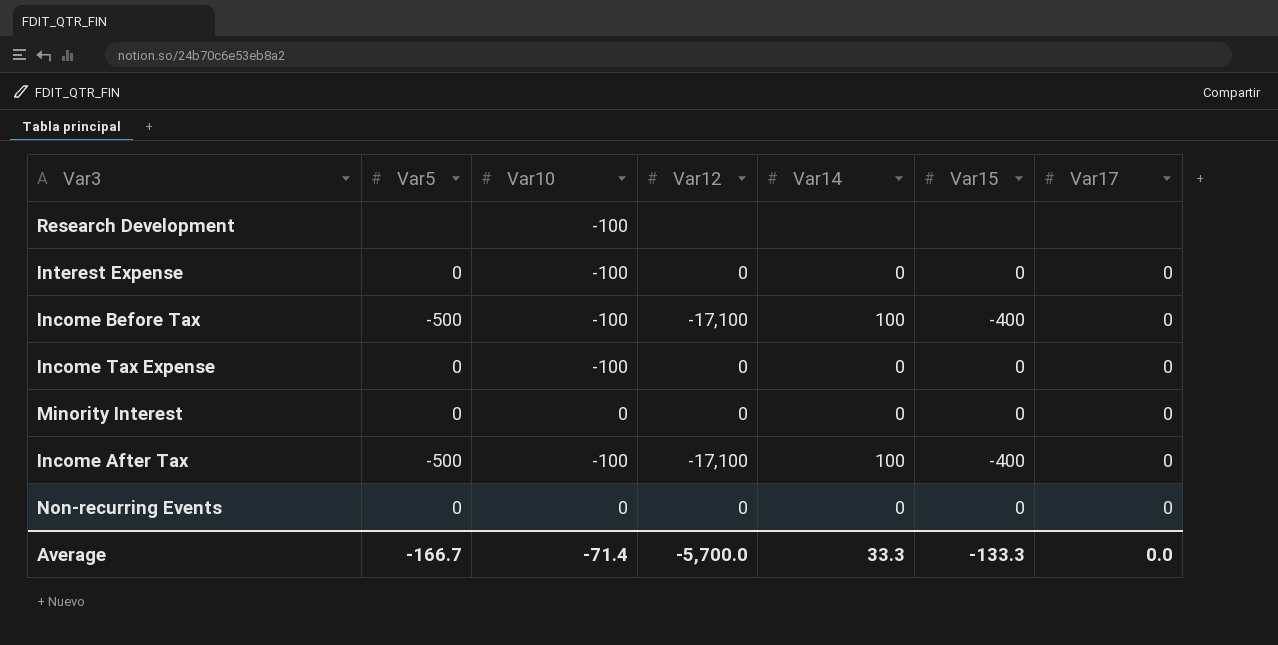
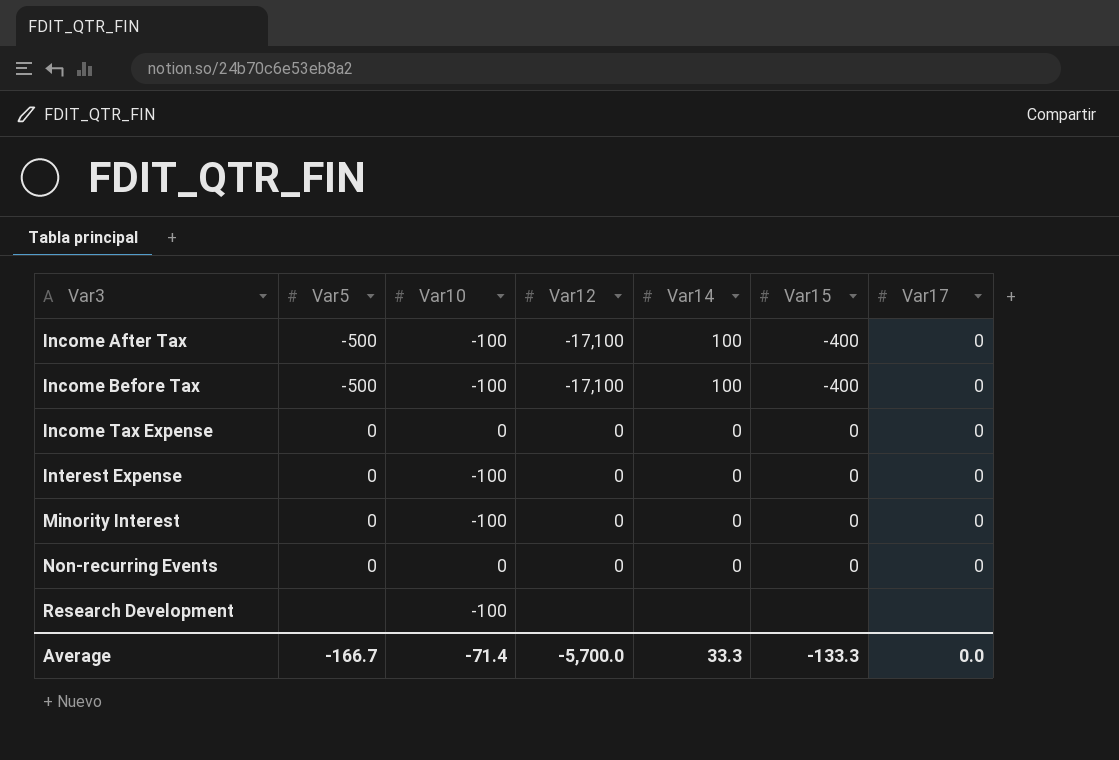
row order: none -> Var3 ascending
Income Tax Expense | Var10: -100 -> 0
Minority Interest | Var10: 0 -> -100

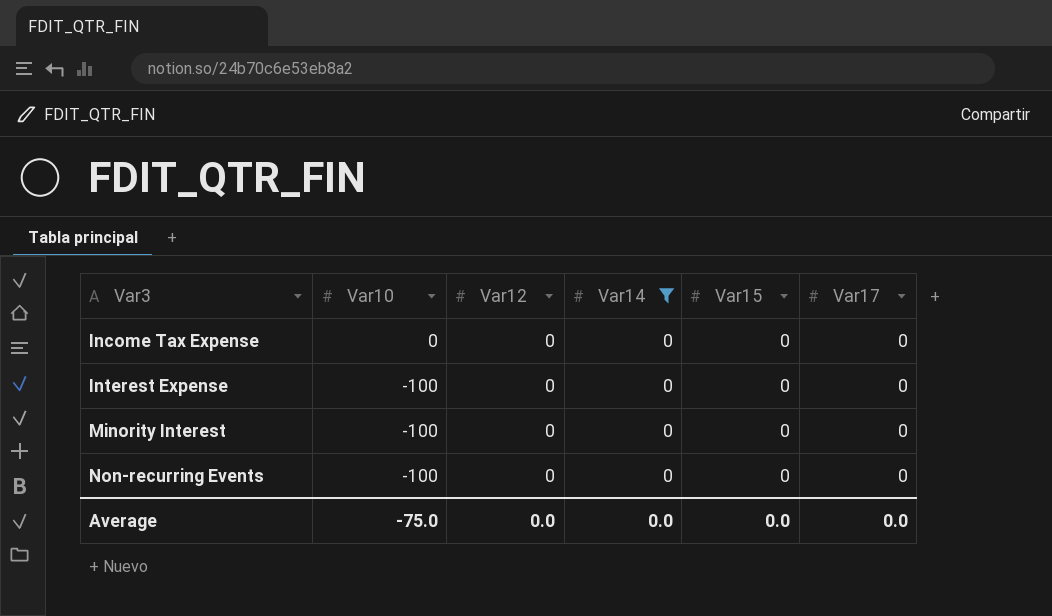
filter: none -> Var14 = 0
column Var5 | position: 2 -> none
Non-recurring Events | Var10: 0 -> -100
Average | Var10: -71.4 -> -75.0
Average | Var12: -5,700.0 -> 0.0
Average | Var14: 33.3 -> 0.0
Average | Var15: -133.3 -> 0.0

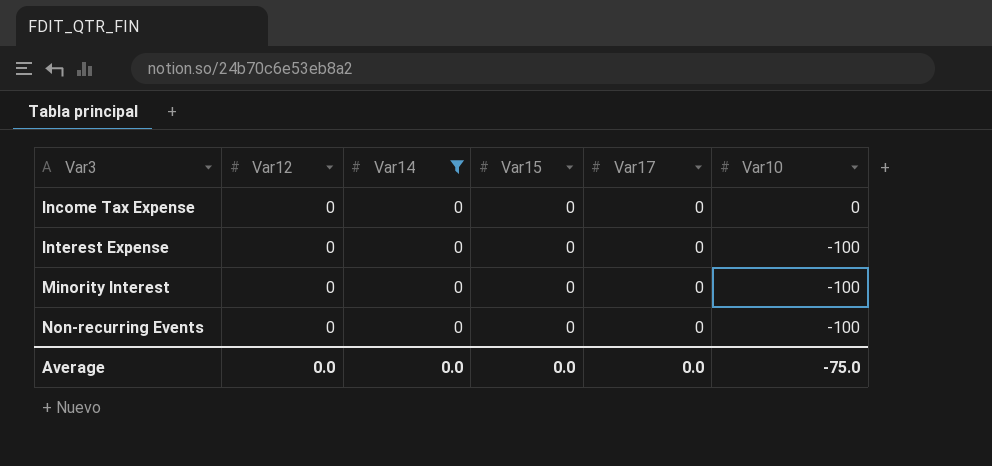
column Var10 | position: 2 -> 6

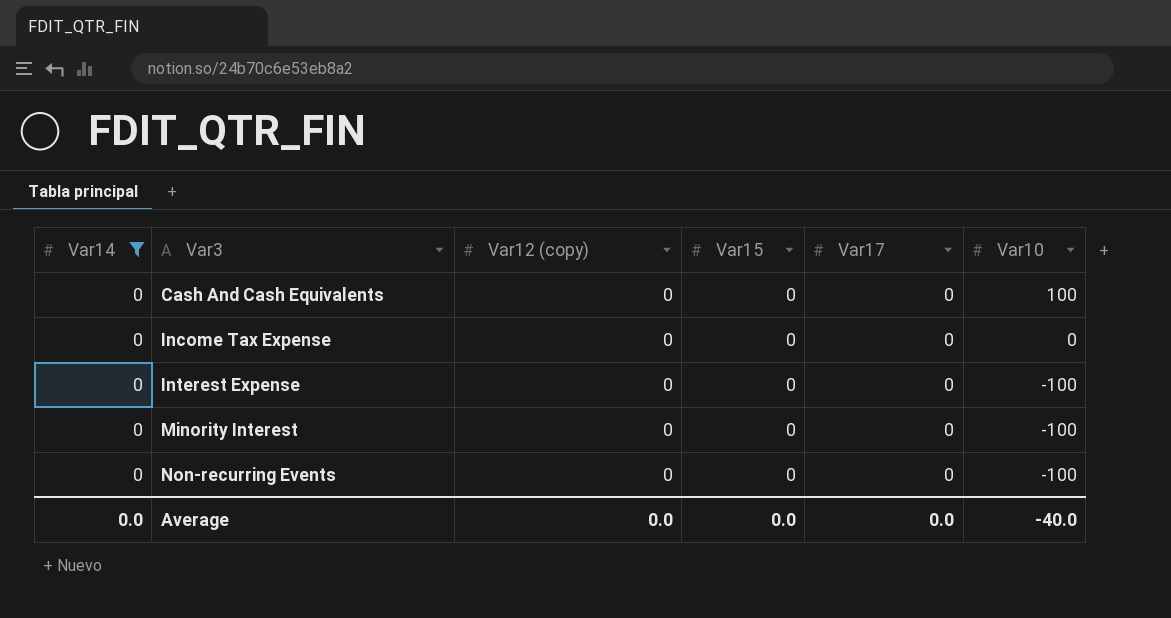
column Var14 | position: 3 -> 1
column name: Var12 -> Var12 (copy)
row Cash And Cash Equivalents: none -> 0 | 0 | 0 | 0 | 100
Average | Var10: -75.0 -> -40.0

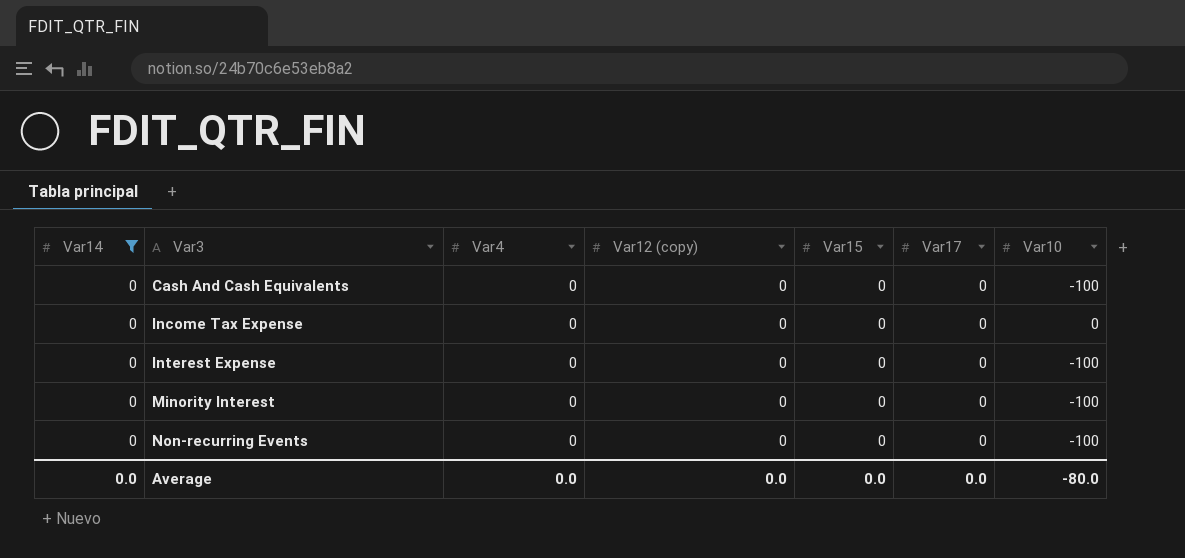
column Var4 | position: none -> 3
Cash And Cash Equivalents | Var10: 100 -> -100
Average | Var10: -40.0 -> -80.0

